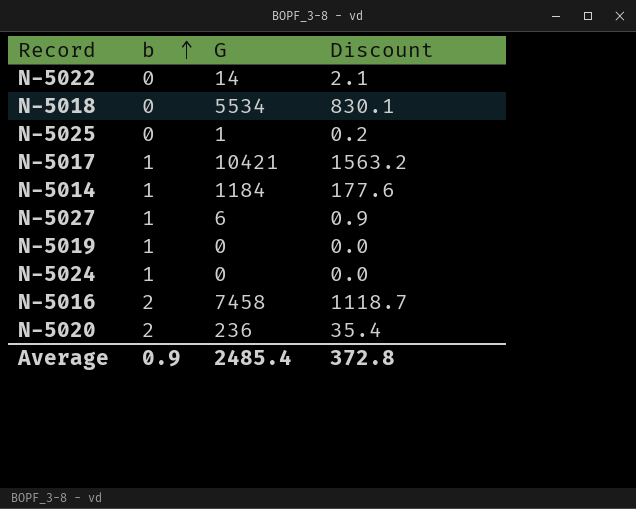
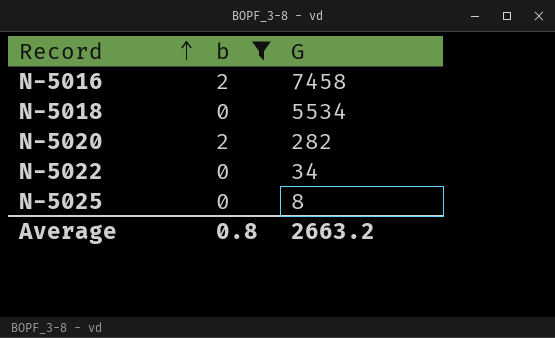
filter: none -> b != 1
row order: b ascending -> Record ascending
column Discount | formula: [G] * 0.15 -> none
N-5020 | G: 236 -> 282
N-5022 | G: 14 -> 34
N-5025 | G: 1 -> 8
Average | b: 0.9 -> 0.8
Average | G: 2485.4 -> 2663.2

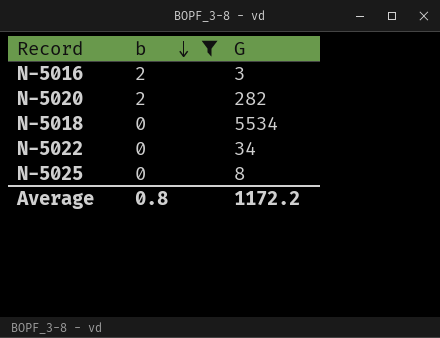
row order: Record ascending -> b descending
N-5016 | G: 7458 -> 3
Average | G: 2663.2 -> 1172.2

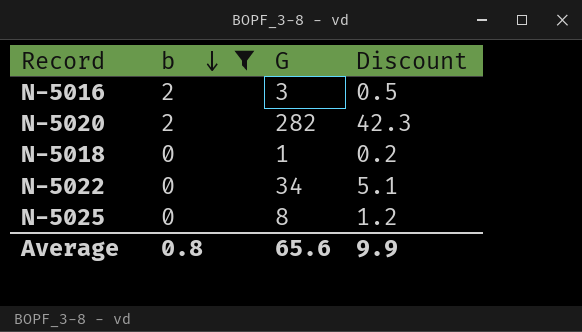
column Discount | formula: none -> [G] * 0.15
N-5018 | G: 5534 -> 1
Average | G: 1172.2 -> 65.6

